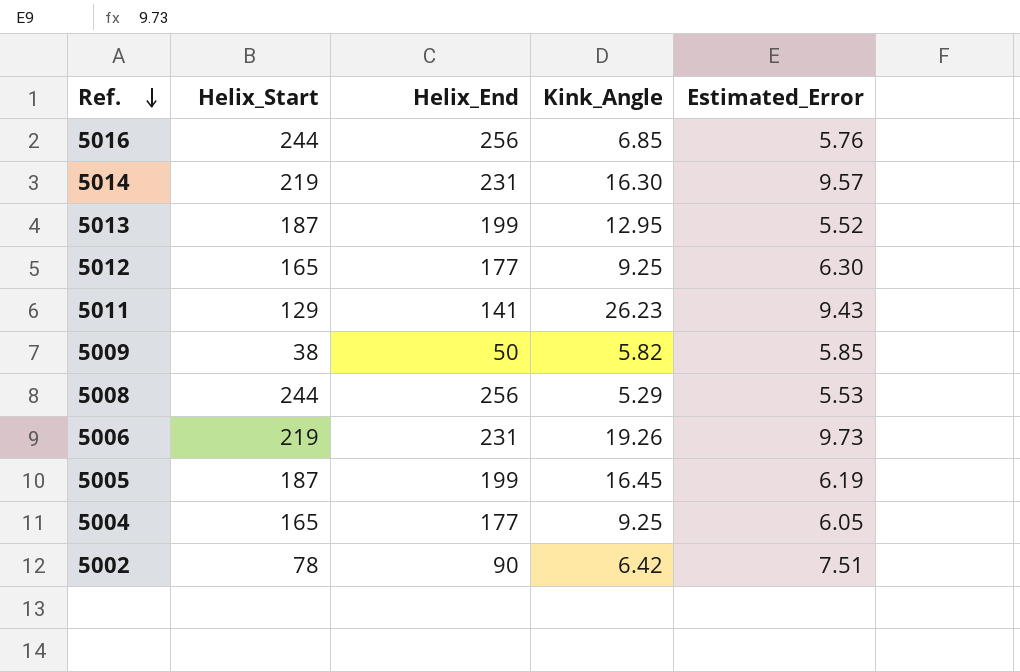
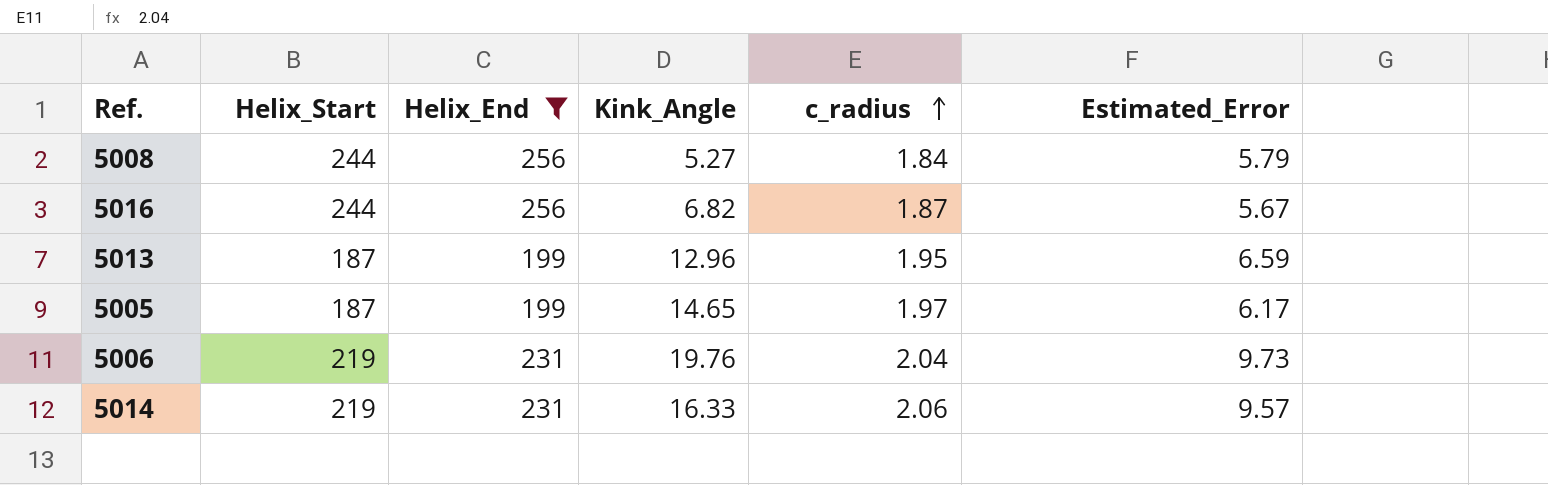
filter: none -> Helix_End >= 199
row order: Ref. descending -> c_radius ascending
column c_radius | position: none -> 5
5008 | Kink_Angle: 5.29 -> 5.27
5008 | Estimated_Error: 5.53 -> 5.79
5016 | Kink_Angle: 6.85 -> 6.82
5016 | Estimated_Error: 5.76 -> 5.67
5013 | Kink_Angle: 12.95 -> 12.96
5013 | Estimated_Error: 5.52 -> 6.59
5005 | Kink_Angle: 16.45 -> 14.65
5005 | Estimated_Error: 6.19 -> 6.17
5006 | Kink_Angle: 19.26 -> 19.76
5014 | Kink_Angle: 16.30 -> 16.33

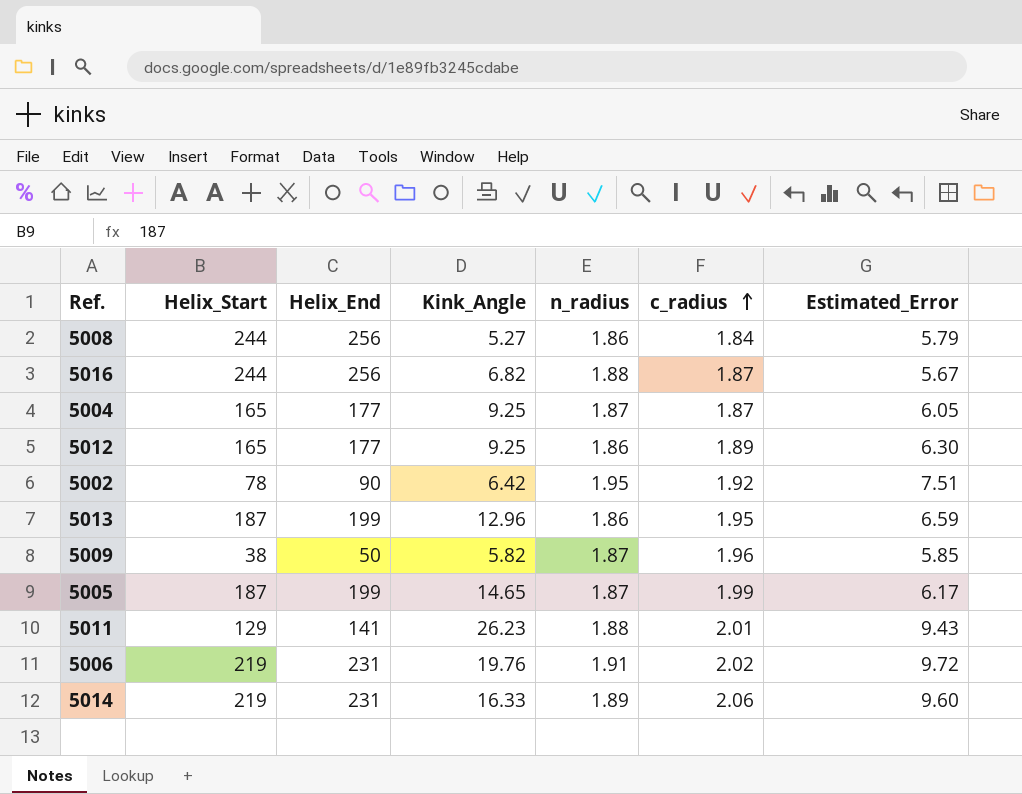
filter: Helix_End >= 199 -> none
column n_radius | position: none -> 5
5005 | c_radius: 1.97 -> 1.99
5006 | c_radius: 2.04 -> 2.02
5006 | Estimated_Error: 9.73 -> 9.72
5014 | Estimated_Error: 9.57 -> 9.60

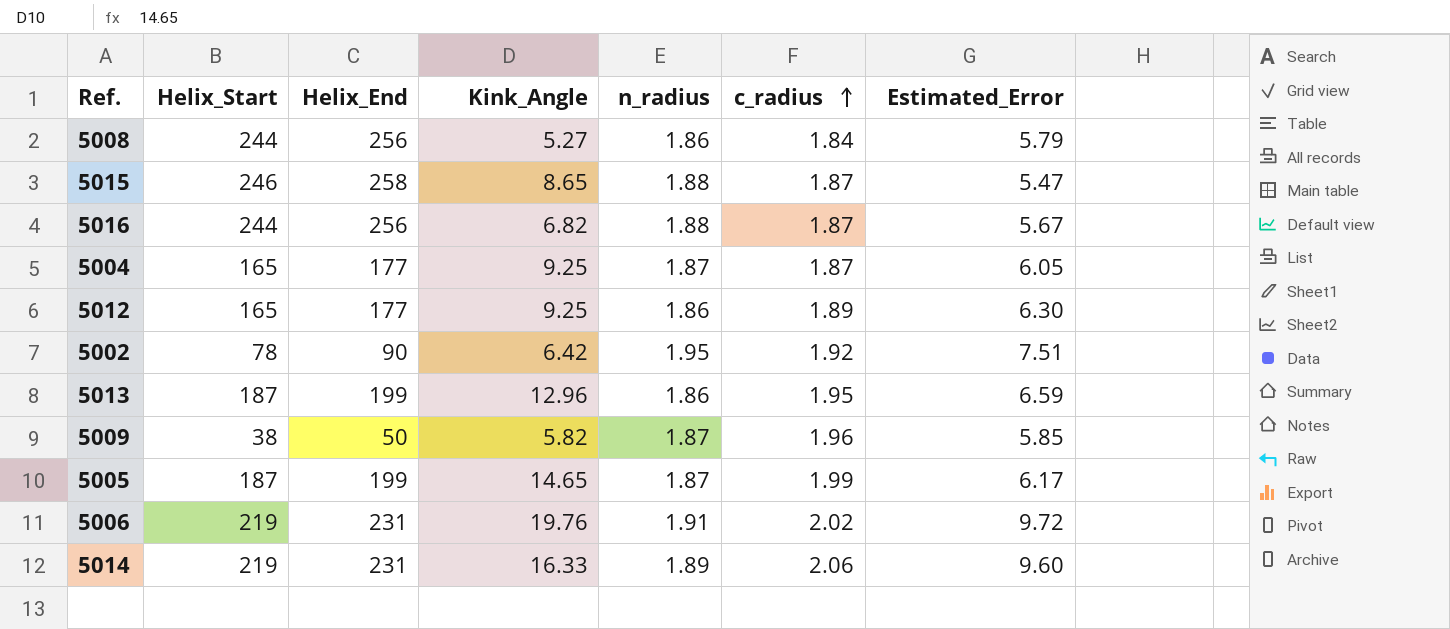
row 5011: 129 | 141 | 26.23 | 1.88 | 2.01 | 9.43 -> none
row 5015: none -> 246 | 258 | 8.65 | 1.88 | 1.87 | 5.47

